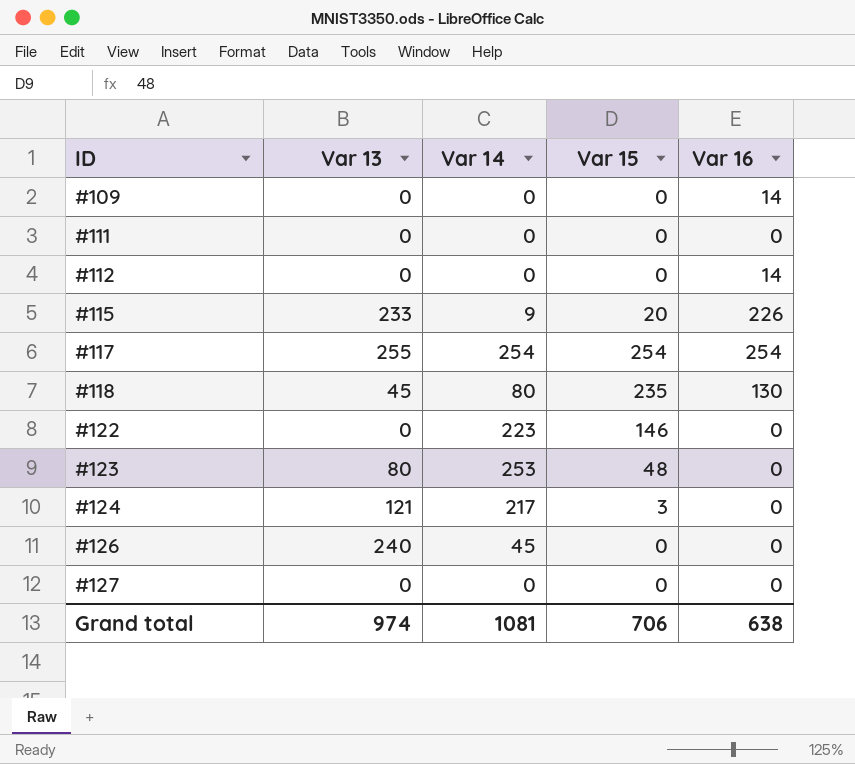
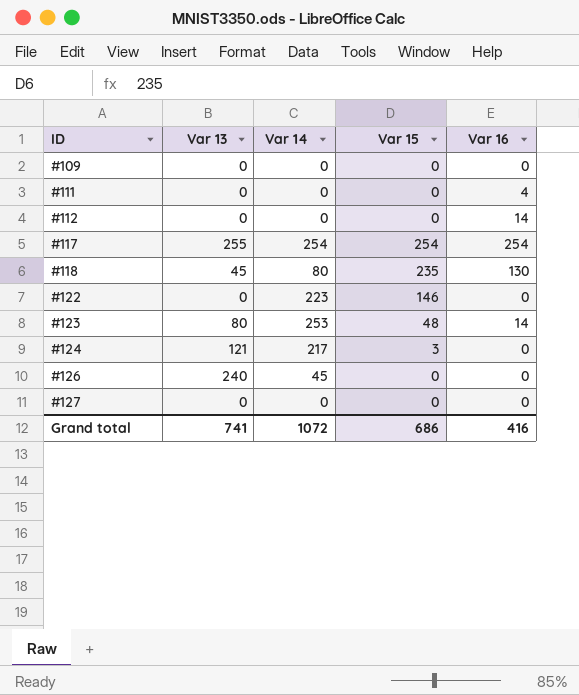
row #115: 233 | 9 | 20 | 226 -> none
#109 | Var 16: 14 -> 0
#111 | Var 16: 0 -> 4
#123 | Var 16: 0 -> 14
Grand total | Var 13: 974 -> 741
Grand total | Var 14: 1081 -> 1072
Grand total | Var 15: 706 -> 686
Grand total | Var 16: 638 -> 416

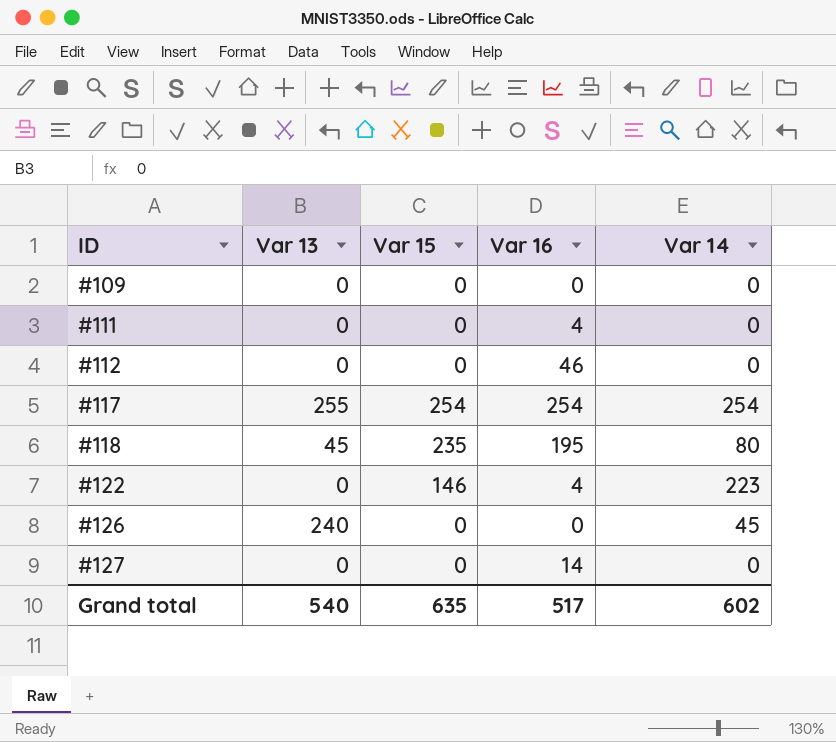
column Var 14 | position: 3 -> 5
row #123: 80 | 253 | 48 | 14 -> none
row #124: 121 | 217 | 3 | 0 -> none
#112 | Var 16: 14 -> 46
#118 | Var 16: 130 -> 195
#122 | Var 16: 0 -> 4
#127 | Var 16: 0 -> 14
Grand total | Var 13: 741 -> 540
Grand total | Var 15: 686 -> 635
Grand total | Var 16: 416 -> 517
Grand total | Var 14: 1072 -> 602

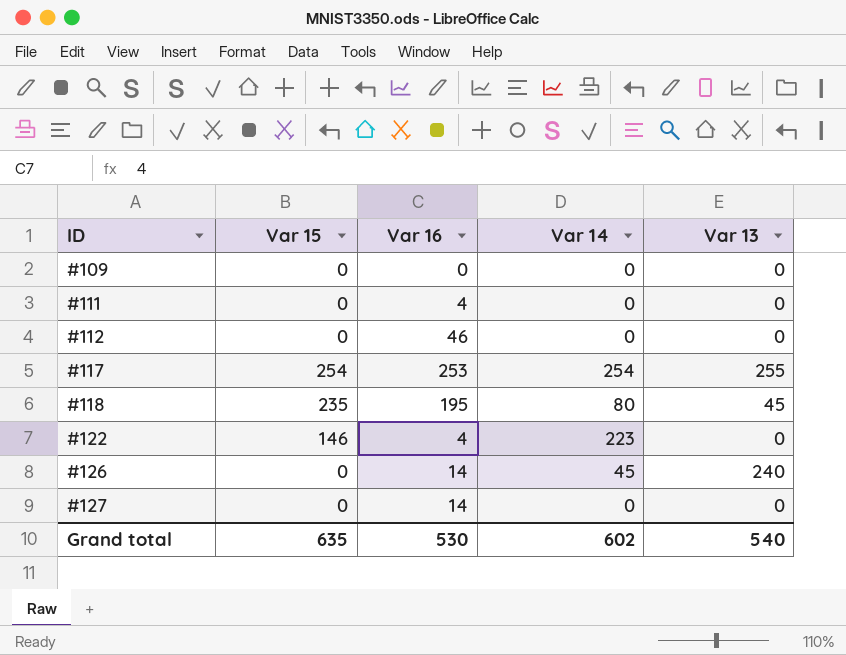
column Var 13 | position: 2 -> 5
#117 | Var 16: 254 -> 253
#126 | Var 16: 0 -> 14
Grand total | Var 16: 517 -> 530

